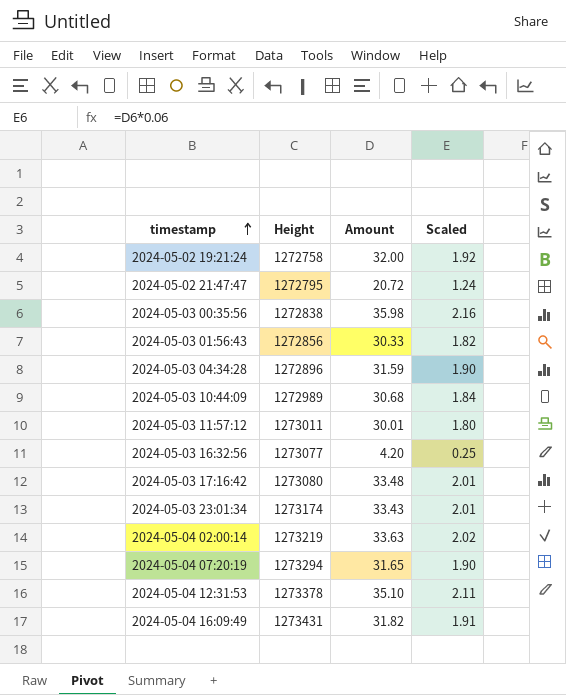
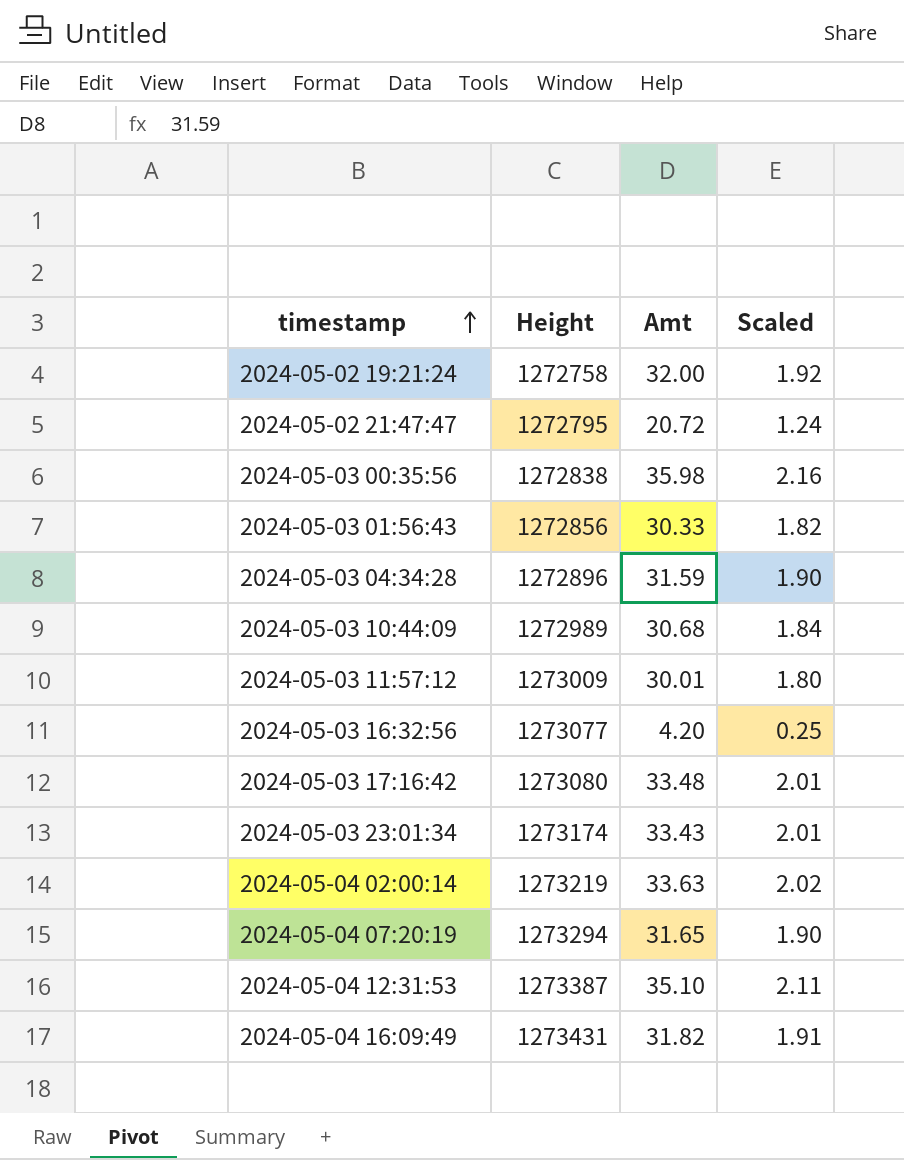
column name: Amount -> Amt
2024-05-03 11:57:12 | Height: 1273011 -> 1273009
2024-05-04 12:31:53 | Height: 1273378 -> 1273387

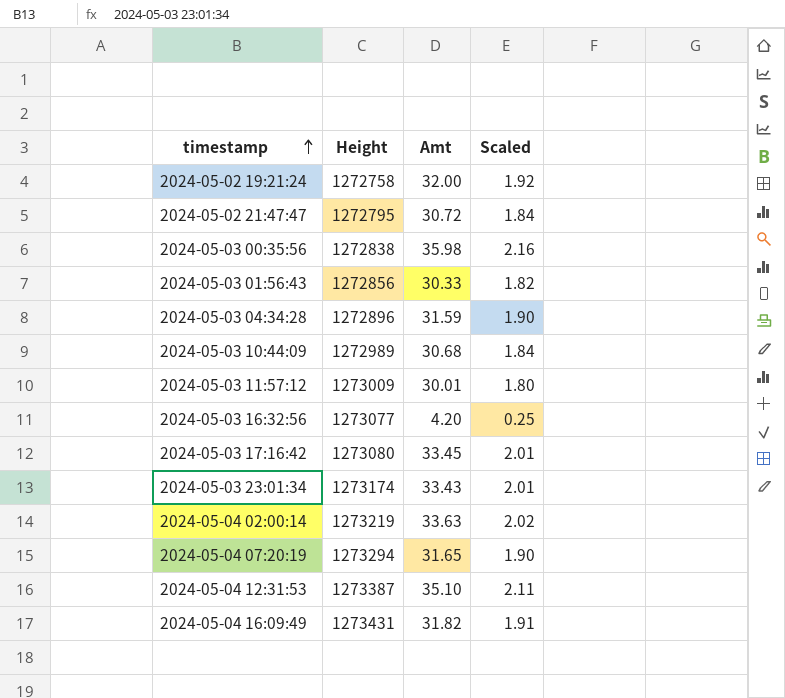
2024-05-02 21:47:47 | Amt: 20.72 -> 30.72
2024-05-02 21:47:47 | Scaled: 1.24 -> 1.84
2024-05-03 17:16:42 | Amt: 33.48 -> 33.45

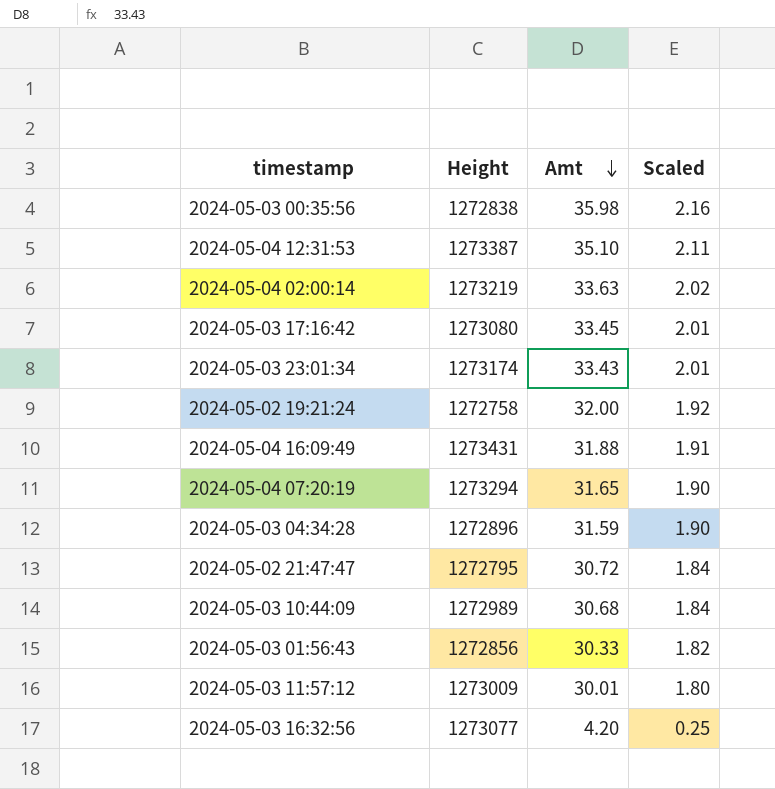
row order: timestamp ascending -> Amt descending
2024-05-04 16:09:49 | Amt: 31.82 -> 31.88

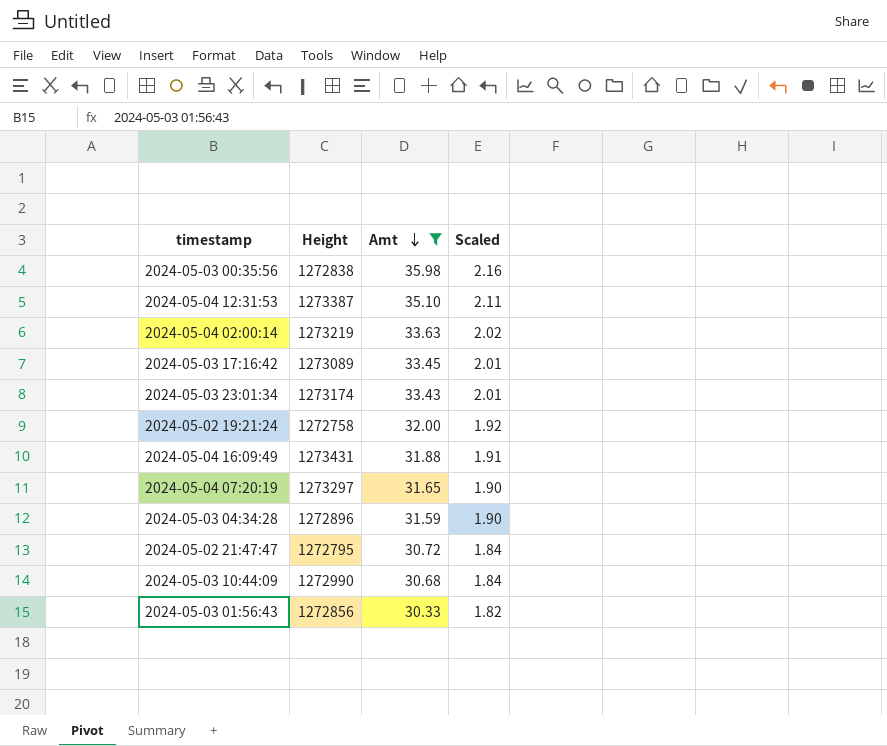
filter: none -> Amt >= 30.33
2024-05-03 17:16:42 | Height: 1273080 -> 1273089
2024-05-04 07:20:19 | Height: 1273294 -> 1273297
2024-05-03 10:44:09 | Height: 1272989 -> 1272990

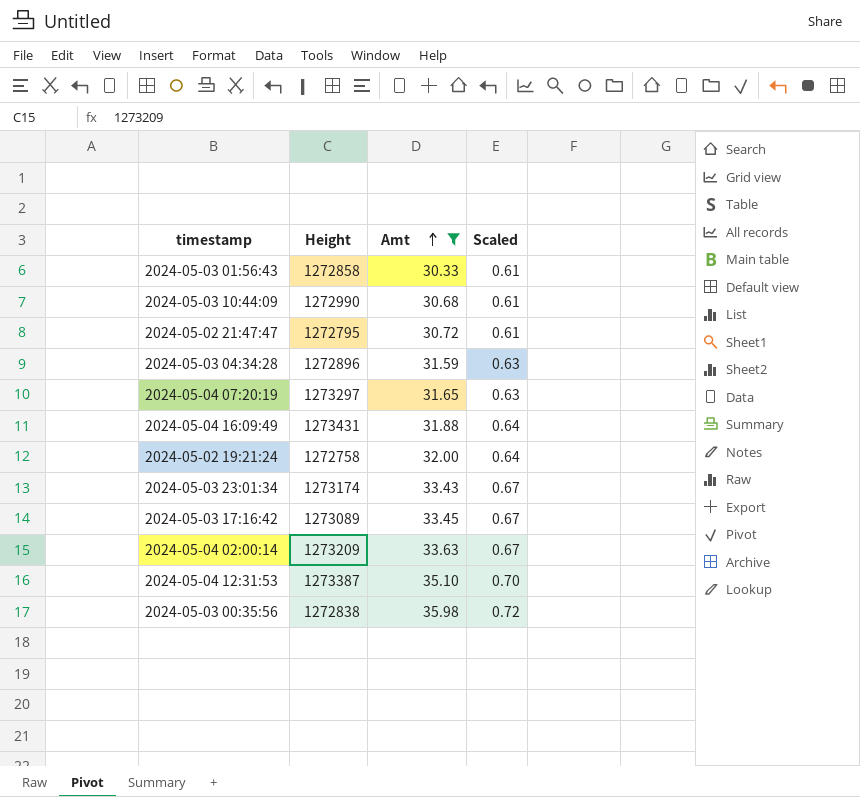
row order: Amt descending -> Amt ascending
column Scaled | formula: [Amt] * 0.06 -> [Amt] * 0.02
2024-05-03 01:56:43 | Height: 1272856 -> 1272858
2024-05-04 02:00:14 | Height: 1273219 -> 1273209

